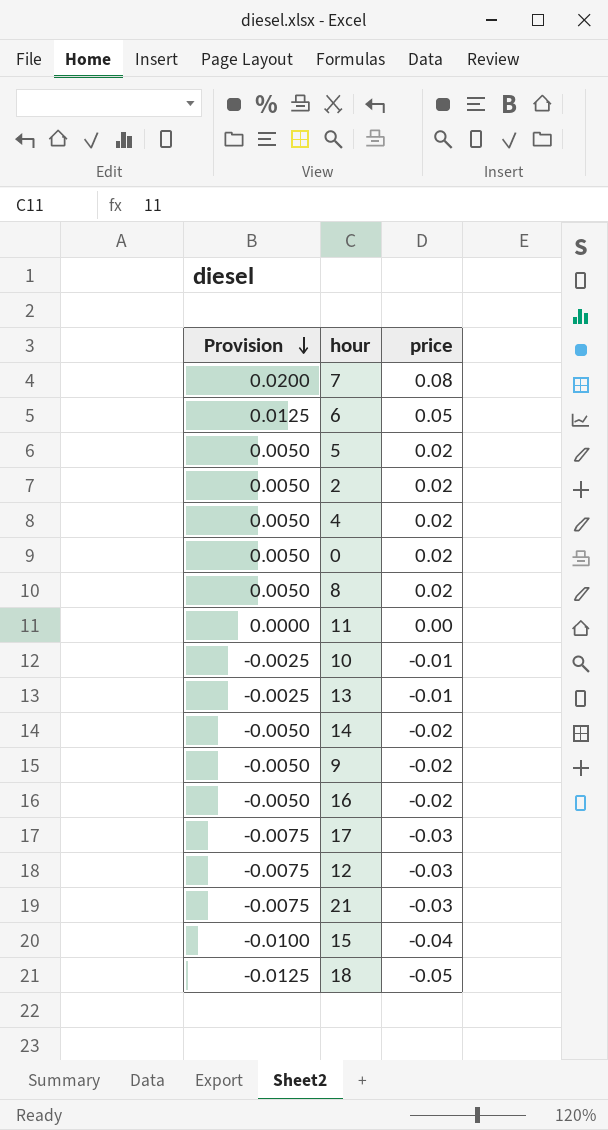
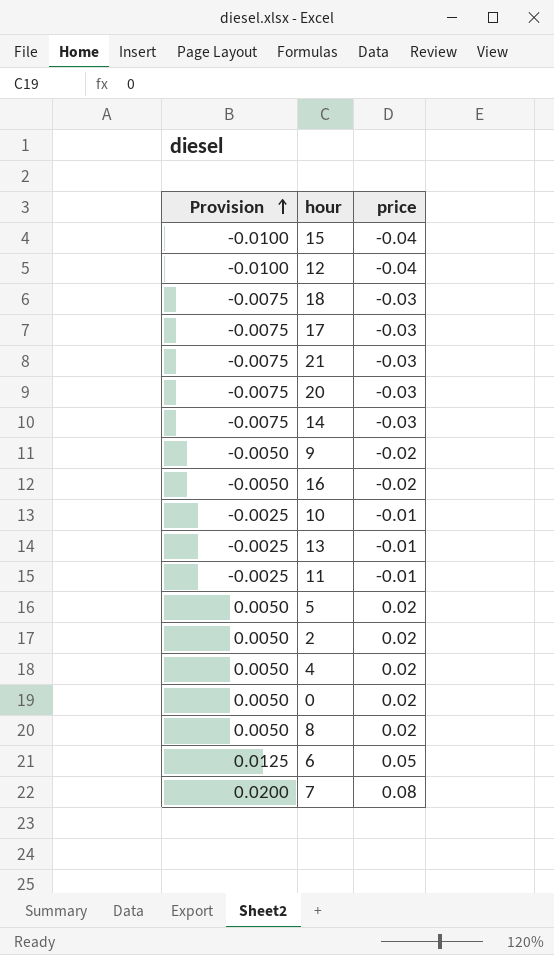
row order: Provision descending -> Provision ascending
12 | Provision: -0.0075 -> -0.0100
12 | price: -0.03 -> -0.04
18 | Provision: -0.0125 -> -0.0075
18 | price: -0.05 -> -0.03
row 20: none -> -0.0075 | -0.03
14 | Provision: -0.0050 -> -0.0075
14 | price: -0.02 -> -0.03
11 | Provision: 0.0000 -> -0.0025
11 | price: 0.00 -> -0.01

